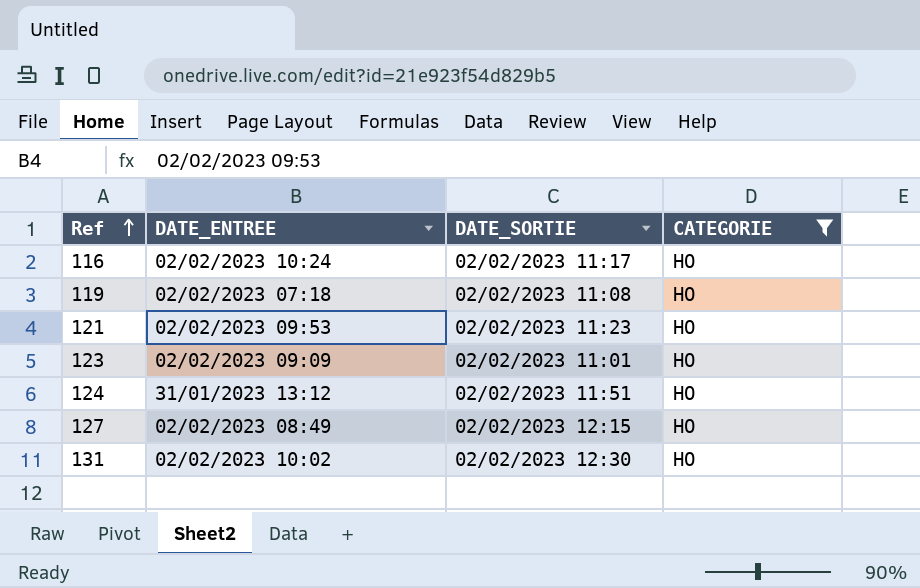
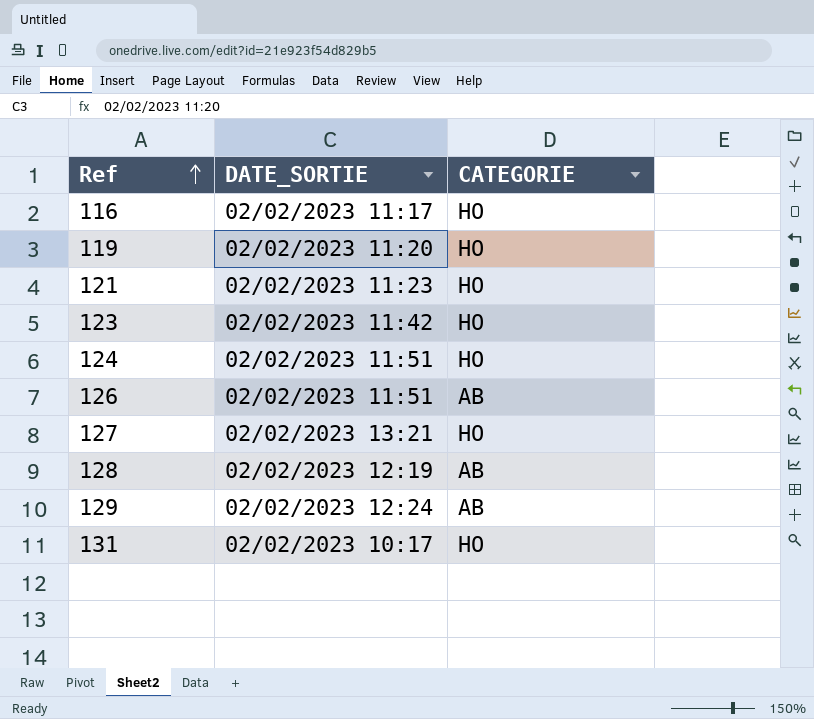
filter: CATEGORIE = HO -> none
column DATE_ENTREE | position: 2 -> none
119 | DATE_SORTIE: 02/02/2023 11:08 -> 02/02/2023 11:20
123 | DATE_SORTIE: 02/02/2023 11:01 -> 02/02/2023 11:42
127 | DATE_SORTIE: 02/02/2023 12:15 -> 02/02/2023 13:21
131 | DATE_SORTIE: 02/02/2023 12:30 -> 02/02/2023 10:17

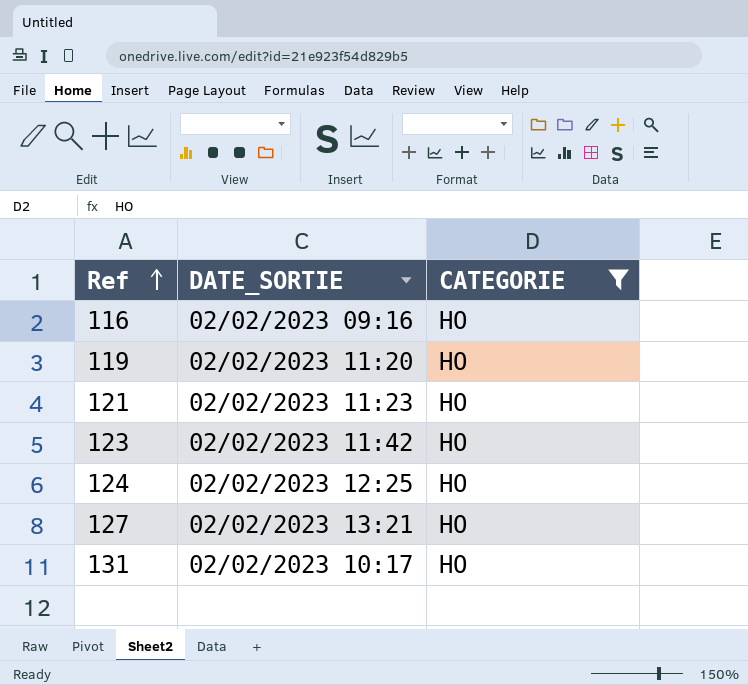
filter: none -> CATEGORIE = HO
116 | DATE_SORTIE: 02/02/2023 11:17 -> 02/02/2023 09:16
124 | DATE_SORTIE: 02/02/2023 11:51 -> 02/02/2023 12:25

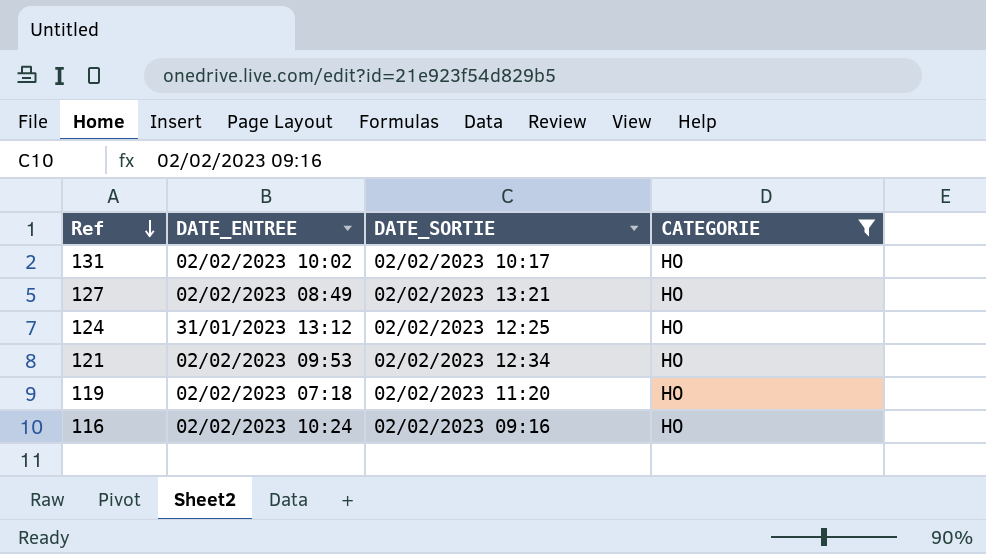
row order: Ref ascending -> Ref descending
column DATE_ENTREE | position: none -> 2
row 123: 02/02/2023 11:42 | HO -> none
121 | DATE_SORTIE: 02/02/2023 11:23 -> 02/02/2023 12:34

